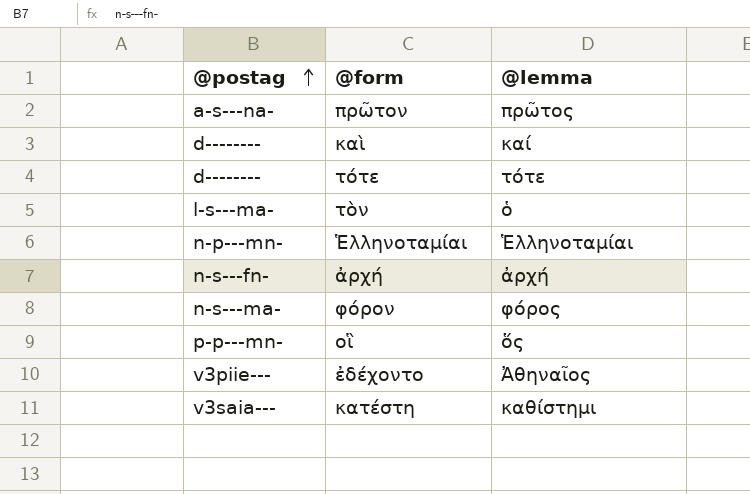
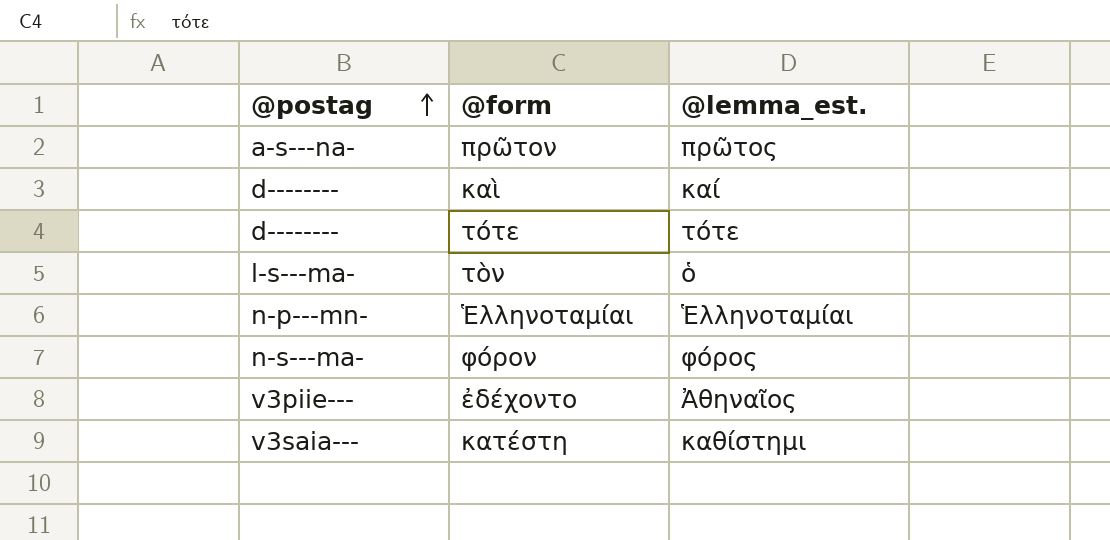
column name: @lemma -> @lemma_est.
row ἀρχή: n-s---fn- | ἀρχή -> none
row οἳ: p-p---mn- | ὅς -> none

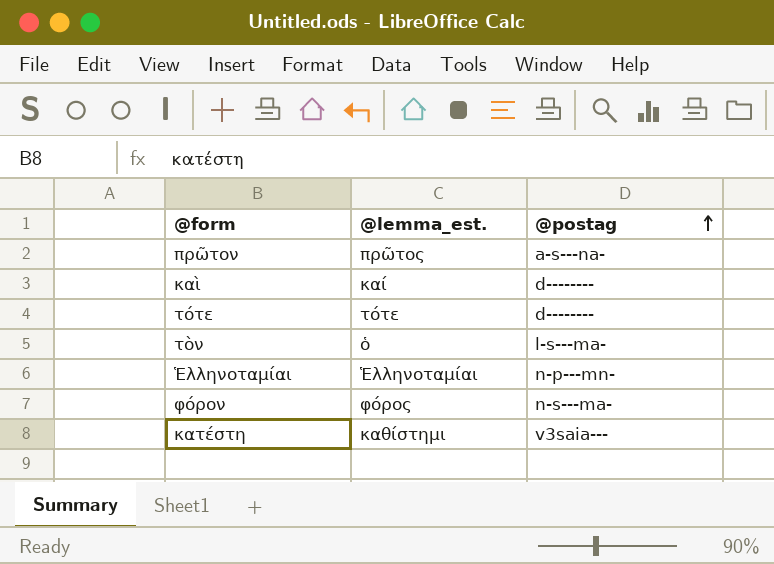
column @postag | position: 1 -> 3
row ἐδέχοντο: v3piie--- | Ἀθηναῖος -> none

